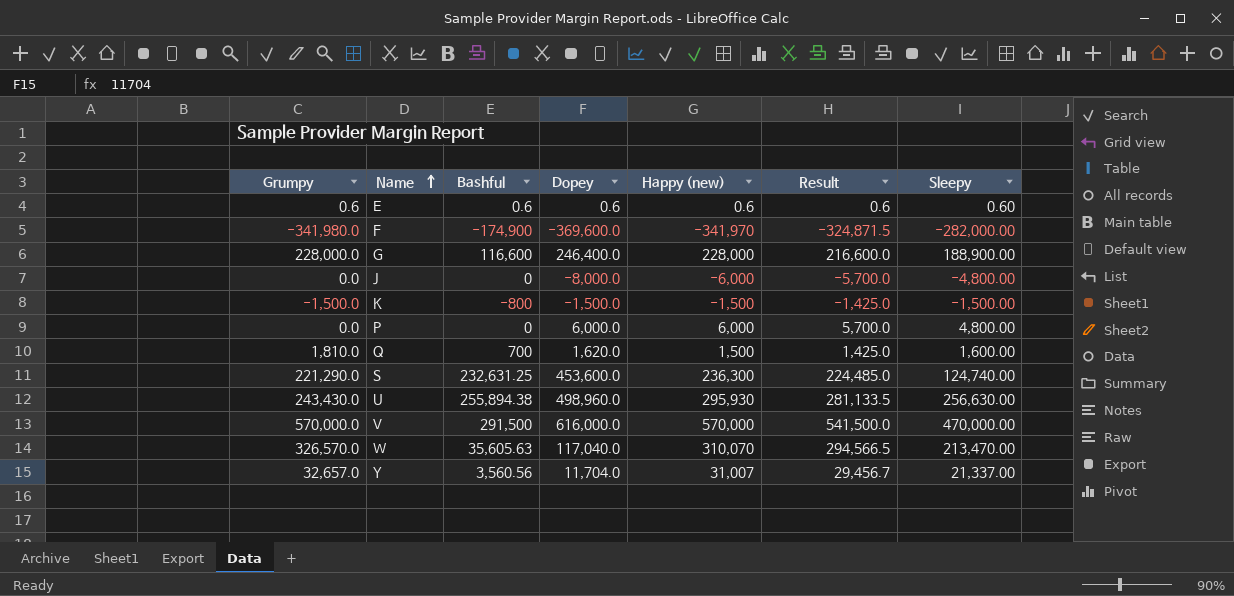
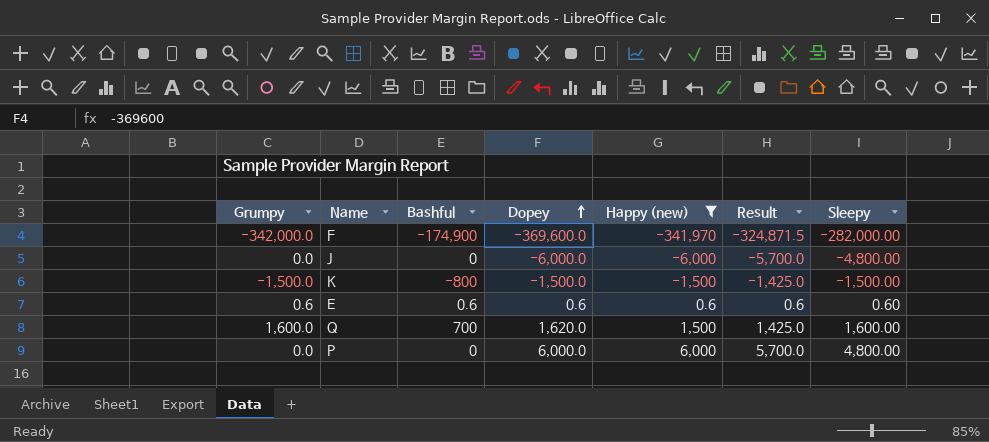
filter: none -> Happy (new) <= 6,000
row order: Name ascending -> Dopey ascending
F | Grumpy: -341,980.0 -> -342,000.0
J | Dopey: -8,000.0 -> -6,000.0
Q | Grumpy: 1,810.0 -> 1,600.0

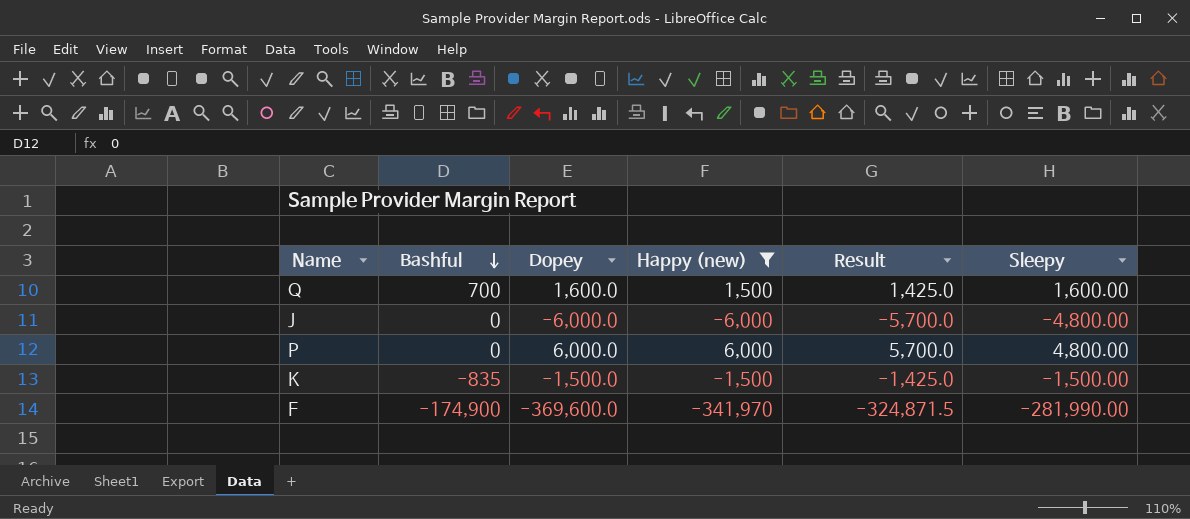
row order: Dopey ascending -> Bashful descending
column Grumpy | position: 1 -> none
row E: 0.6 | 0.6 | 0.6 | 0.6 | 0.6 | 0.60 -> none
Q | Dopey: 1,620.0 -> 1,600.0
K | Bashful: -800 -> -835
F | Sleepy: -282,000.00 -> -281,990.00

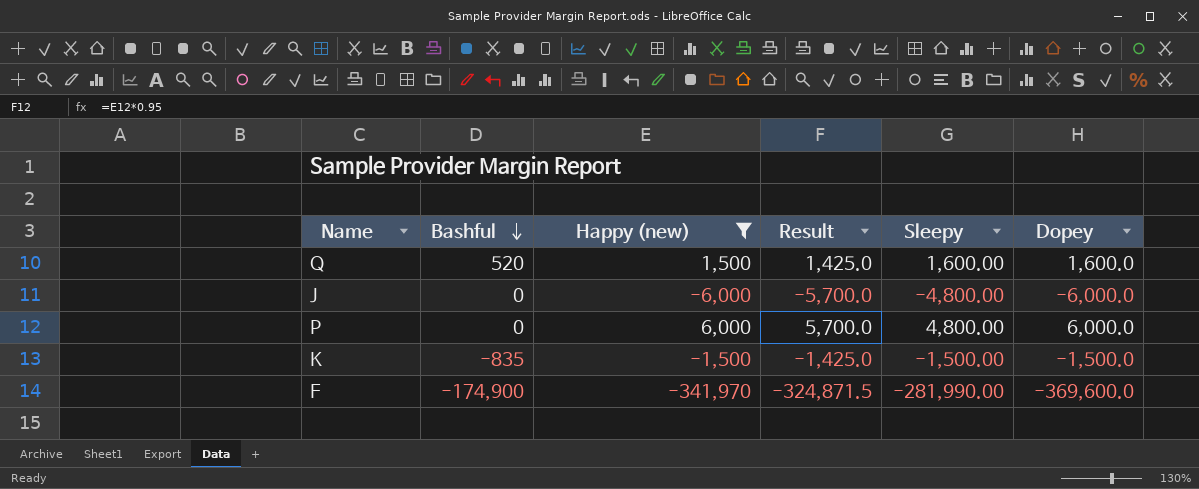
column Dopey | position: 3 -> 6
Q | Bashful: 700 -> 520

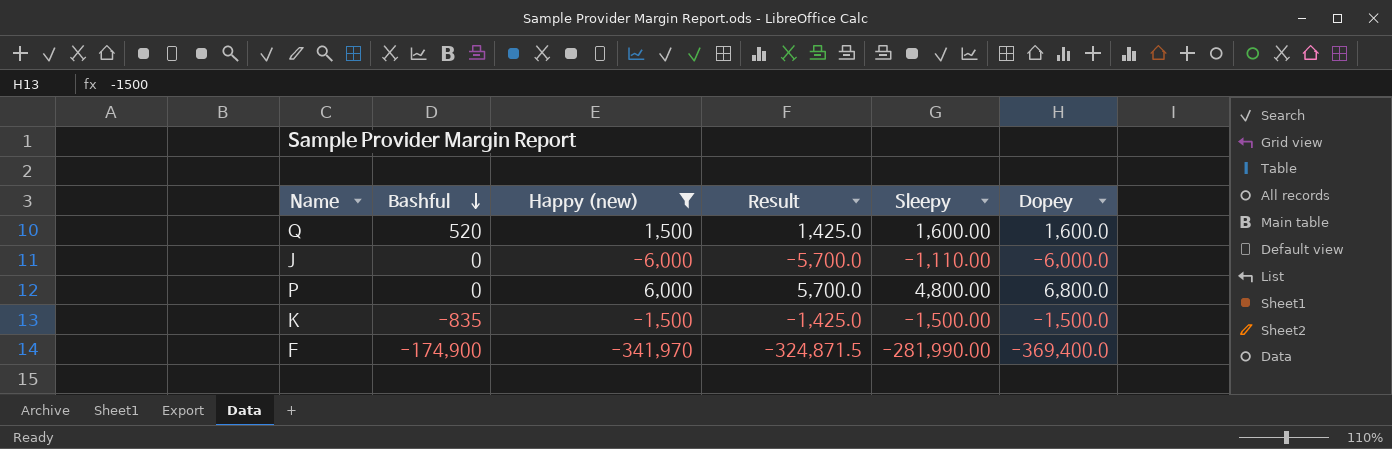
J | Sleepy: -4,800.00 -> -1,110.00
P | Dopey: 6,000.0 -> 6,800.0
F | Dopey: -369,600.0 -> -369,400.0

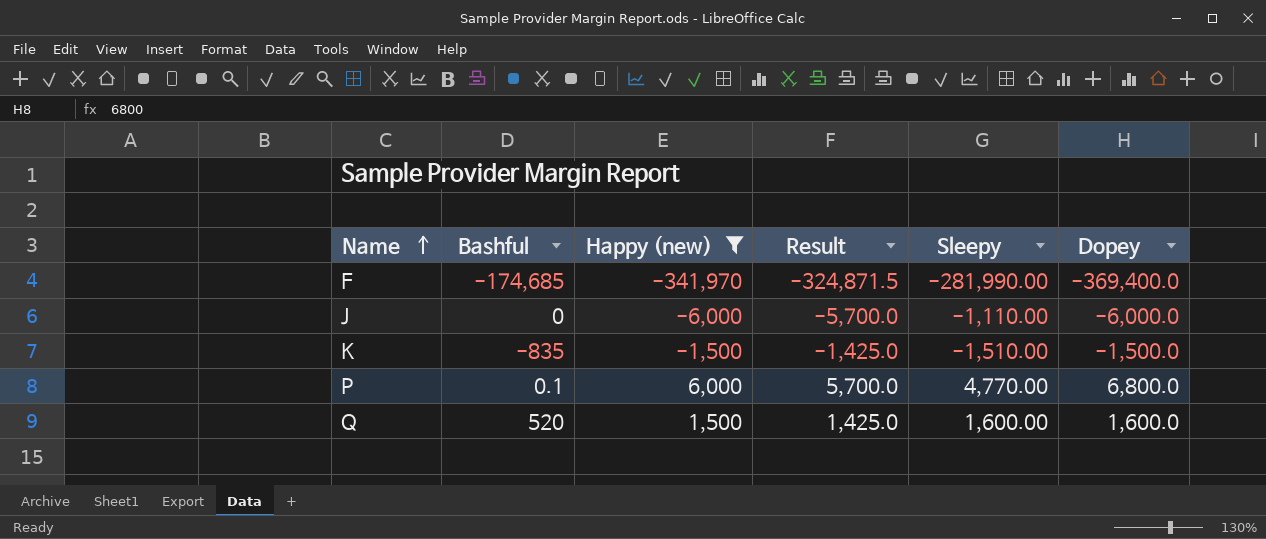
row order: Bashful descending -> Name ascending
F | Bashful: -174,900 -> -174,685
K | Sleepy: -1,500.00 -> -1,510.00
P | Bashful: 0 -> 0.1
P | Sleepy: 4,800.00 -> 4,770.00

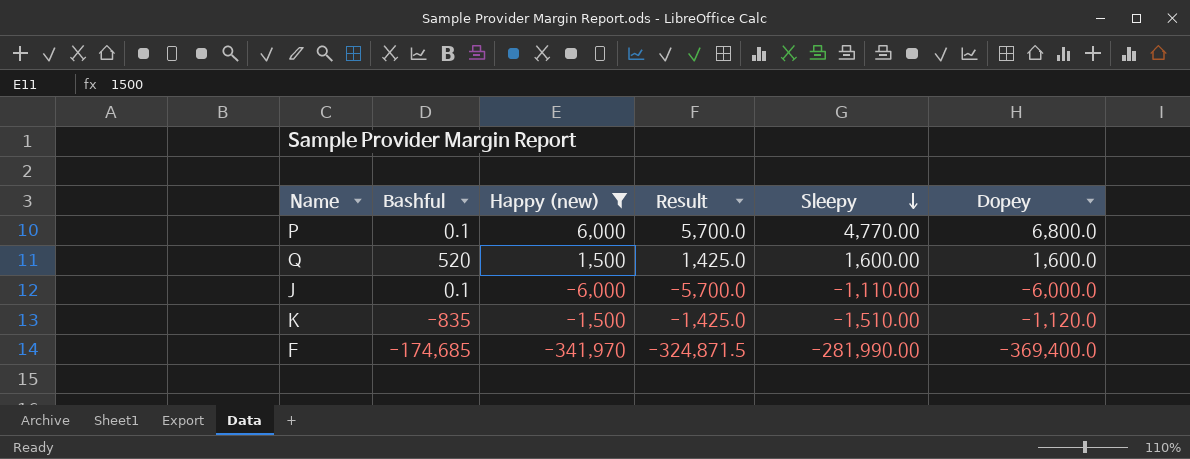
row order: Name ascending -> Sleepy descending
J | Bashful: 0 -> 0.1
K | Dopey: -1,500.0 -> -1,120.0

